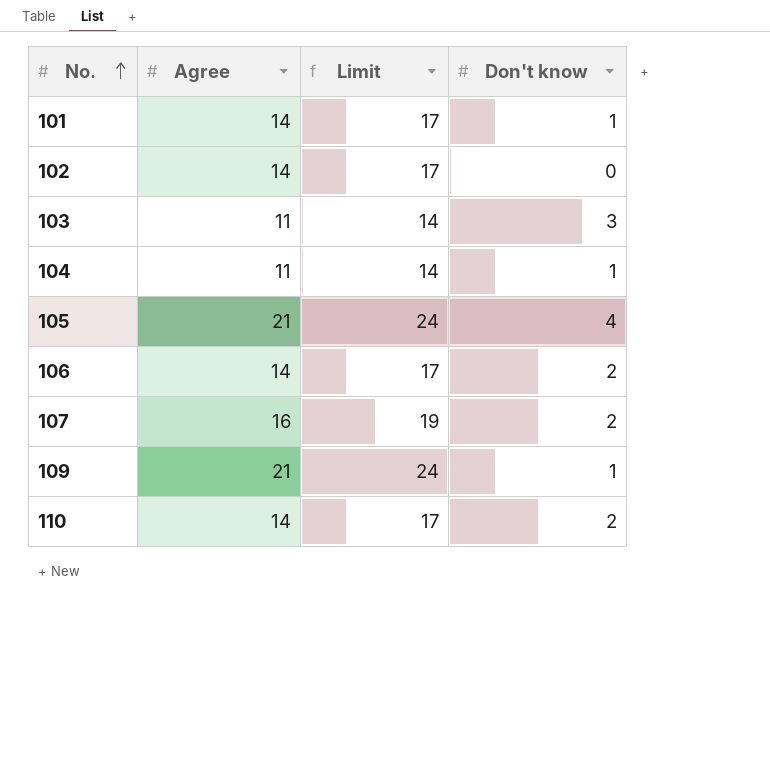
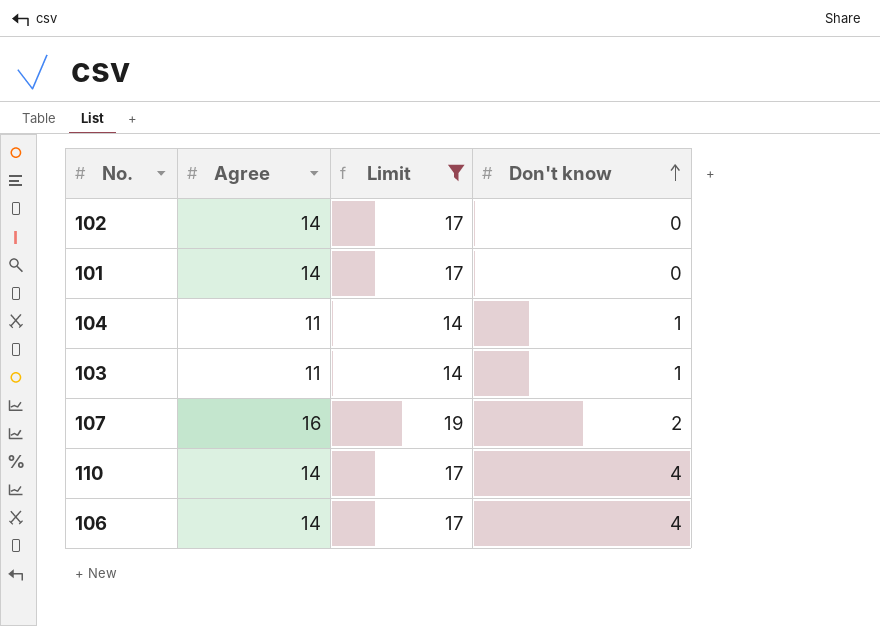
filter: none -> Limit != 24
row order: No. ascending -> Don't know ascending
101 | Don't know: 1 -> 0
103 | Don't know: 3 -> 1
110 | Don't know: 2 -> 4
106 | Don't know: 2 -> 4

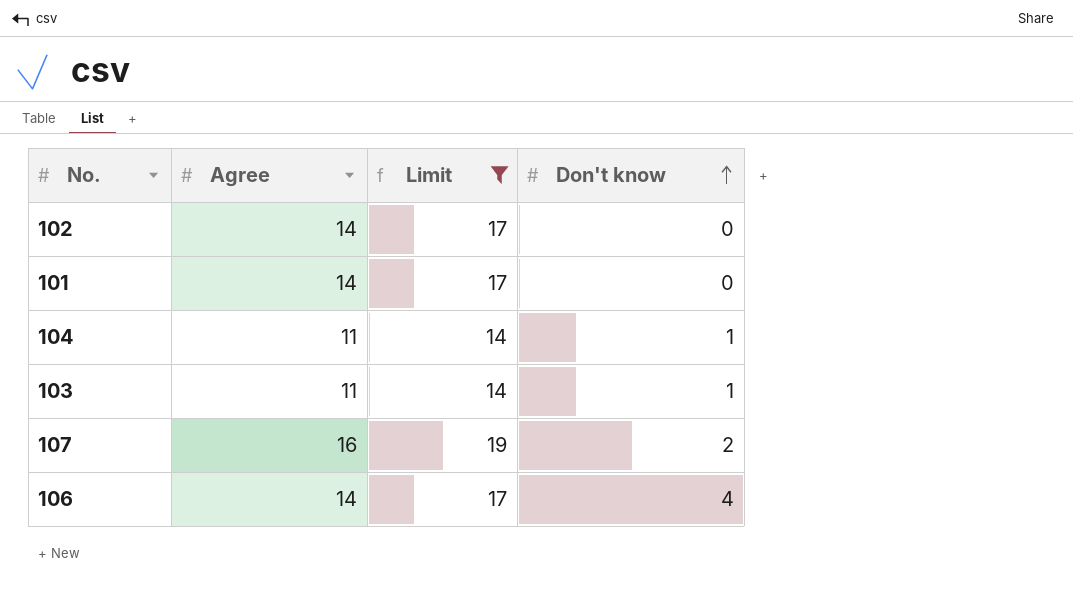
row 110: 14 | 17 | 4 -> none

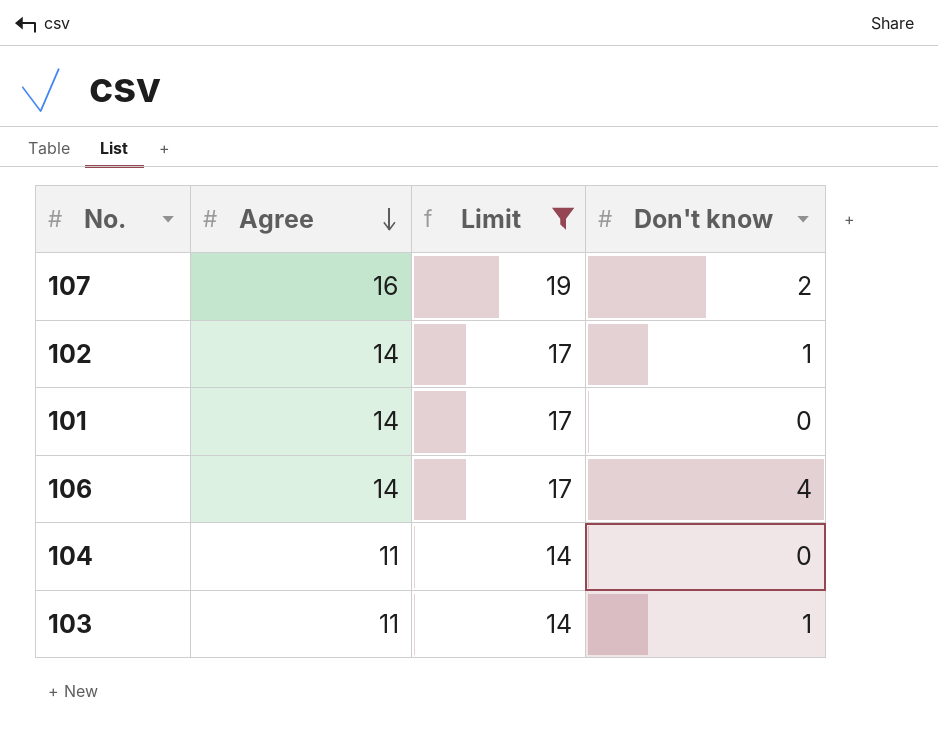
row order: Don't know ascending -> Agree descending
102 | Don't know: 0 -> 1
104 | Don't know: 1 -> 0

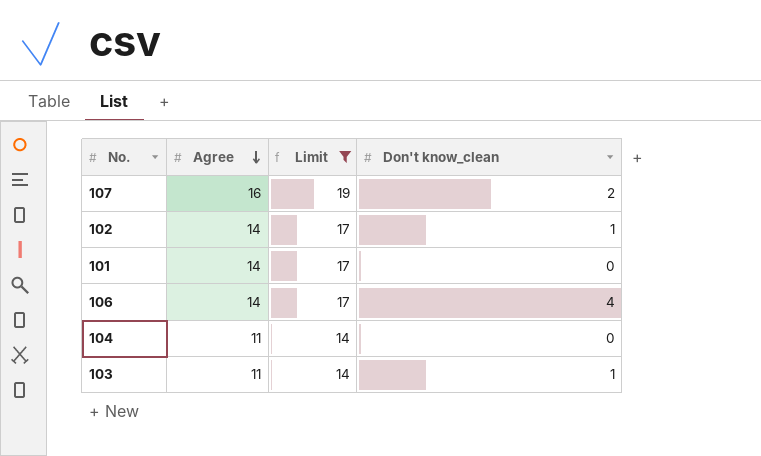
column name: Don't know -> Don't know_clean

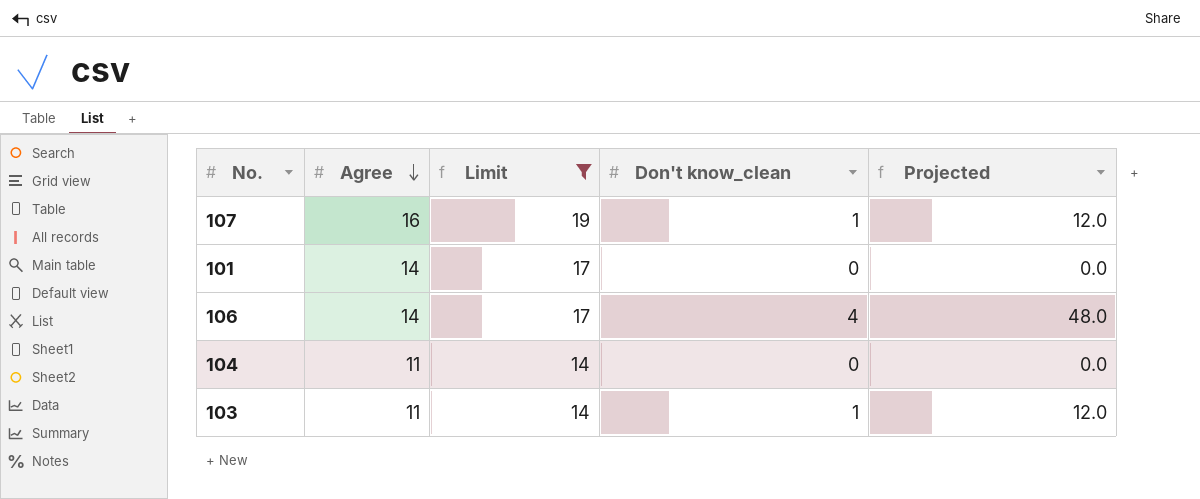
column Projected | formula: none -> [Don't know_clean] * 12
row 102: 14 | 17 | 1 -> none
107 | Don't know_clean: 2 -> 1

